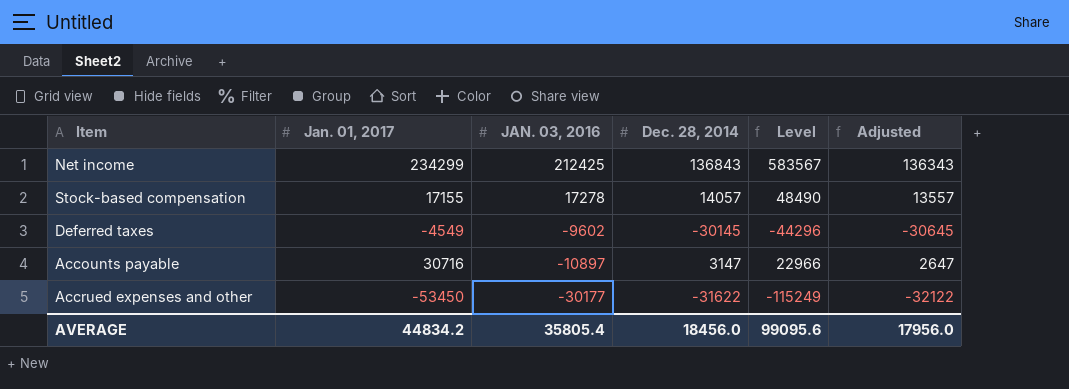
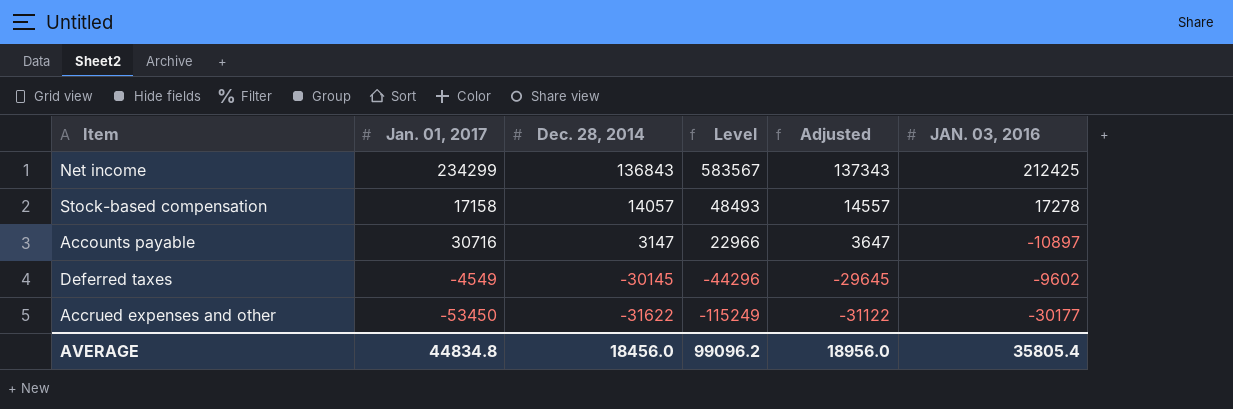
row order: JAN. 03, 2016 descending -> Dec. 28, 2014 descending
column Adjusted | formula: [Dec. 28, 2014] - 500 -> [Dec. 28, 2014] + 500
column JAN. 03, 2016 | position: 3 -> 6
Stock-based compensation | Jan. 01, 2017: 17155 -> 17158
Stock-based compensation | Level: 48490 -> 48493
AVERAGE | Jan. 01, 2017: 44834.2 -> 44834.8
AVERAGE | Level: 99095.6 -> 99096.2
AVERAGE | Adjusted: 17956.0 -> 18956.0

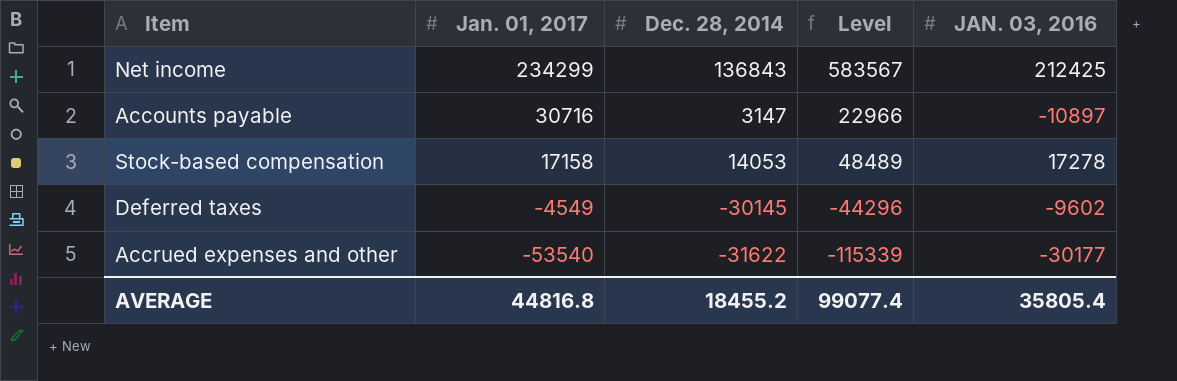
row order: Dec. 28, 2014 descending -> Jan. 01, 2017 descending
column Adjusted | formula: [Dec. 28, 2014] + 500 -> none
Stock-based compensation | Dec. 28, 2014: 14057 -> 14053
Stock-based compensation | Level: 48493 -> 48489
Accrued expenses and other | Jan. 01, 2017: -53450 -> -53540
Accrued expenses and other | Level: -115249 -> -115339
AVERAGE | Jan. 01, 2017: 44834.8 -> 44816.8
AVERAGE | Dec. 28, 2014: 18456.0 -> 18455.2
AVERAGE | Level: 99096.2 -> 99077.4

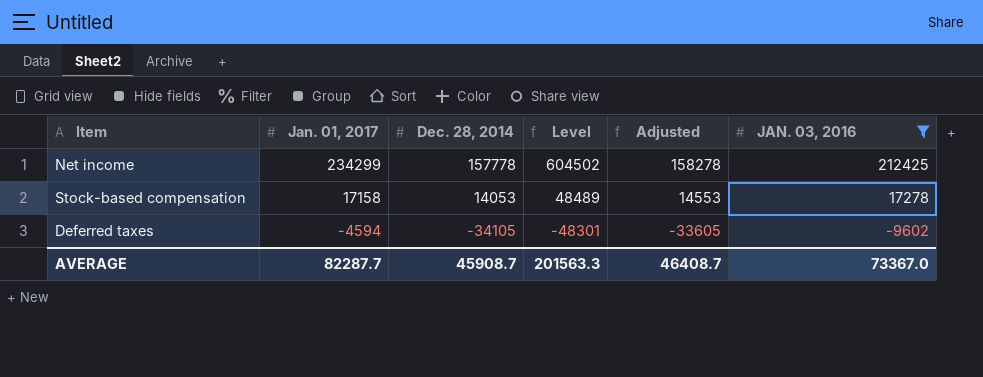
filter: none -> JAN. 03, 2016 >= -9602
column Adjusted | formula: none -> [Dec. 28, 2014] + 500
Net income | Dec. 28, 2014: 136843 -> 157778
Net income | Level: 583567 -> 604502
Deferred taxes | Jan. 01, 2017: -4549 -> -4594
Deferred taxes | Dec. 28, 2014: -30145 -> -34105
Deferred taxes | Level: -44296 -> -48301
AVERAGE | Jan. 01, 2017: 44816.8 -> 82287.7
AVERAGE | Dec. 28, 2014: 18455.2 -> 45908.7
AVERAGE | Level: 99077.4 -> 201563.3
AVERAGE | JAN. 03, 2016: 35805.4 -> 73367.0

